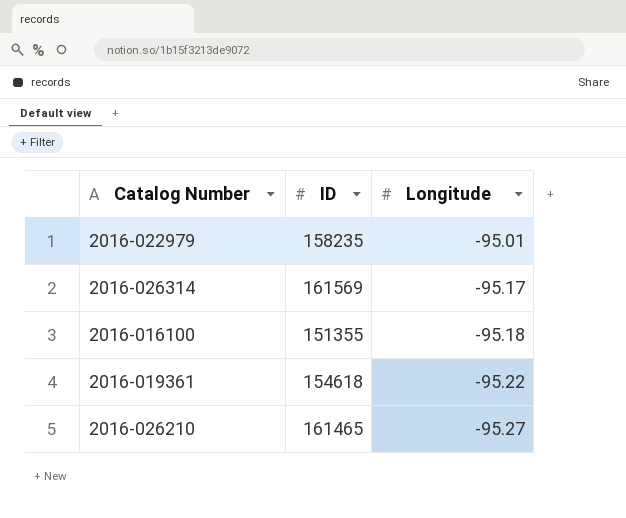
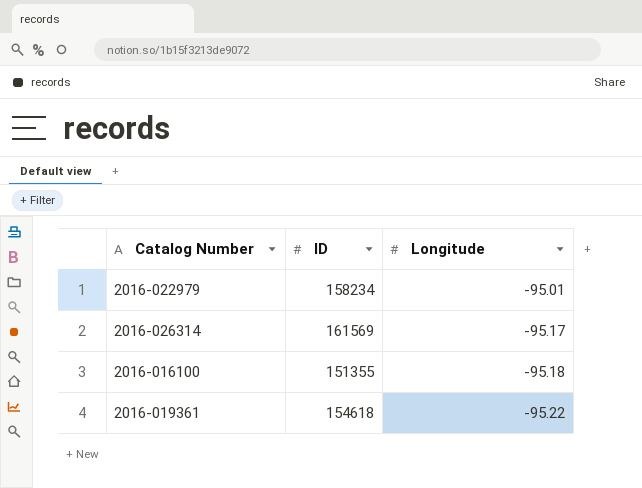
row 2016-026210: 161465 | -95.27 -> none
2016-022979 | ID: 158235 -> 158234

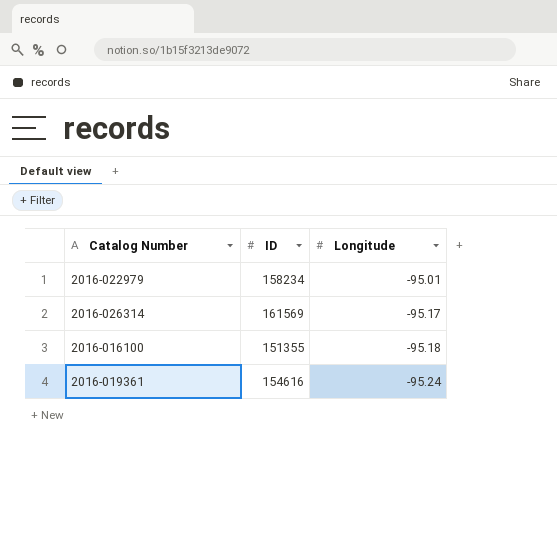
2016-019361 | ID: 154618 -> 154616
2016-019361 | Longitude: -95.22 -> -95.24

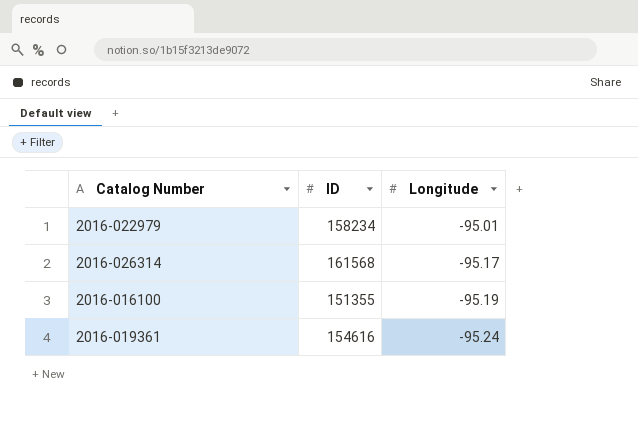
2016-026314 | ID: 161569 -> 161568
2016-016100 | Longitude: -95.18 -> -95.19

